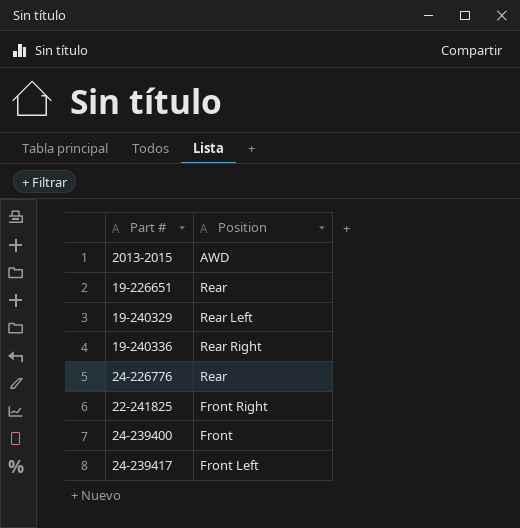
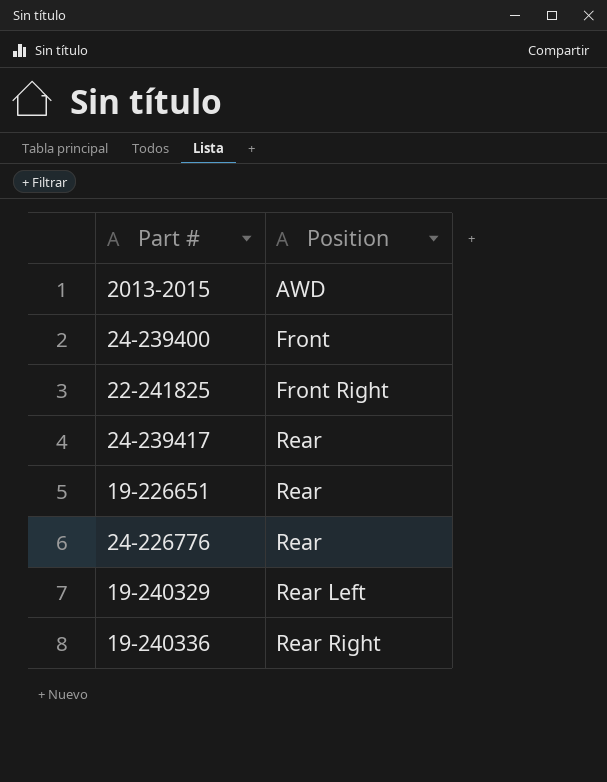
row order: none -> Position ascending
24-239417 | Position: Front Left -> Rear

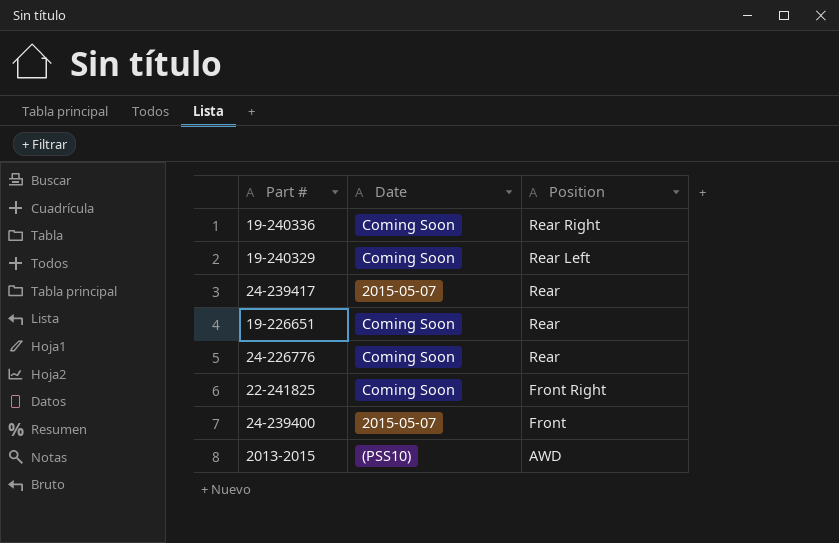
row order: Position ascending -> Position descending
column Date | position: none -> 2

